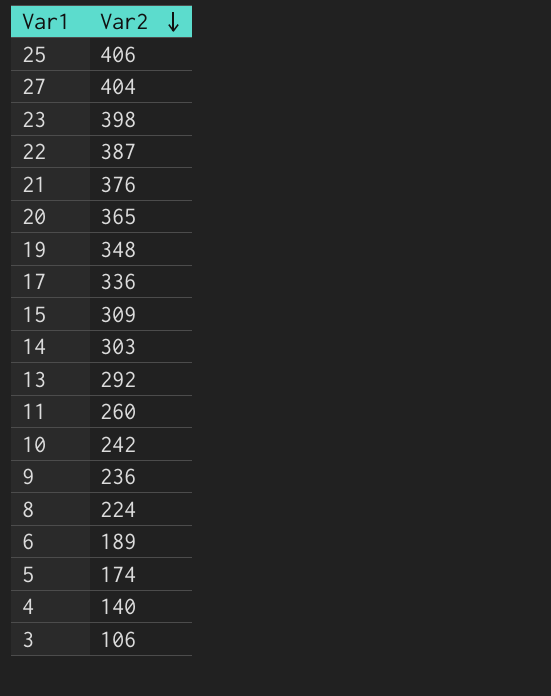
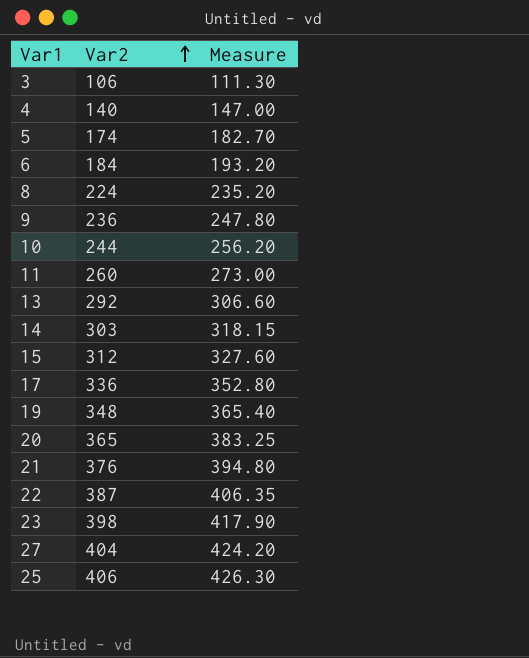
row order: Var2 descending -> Var2 ascending
column Measure | formula: none -> [Var2] * 1.05
6 | Var2: 189 -> 184
10 | Var2: 242 -> 244
15 | Var2: 309 -> 312

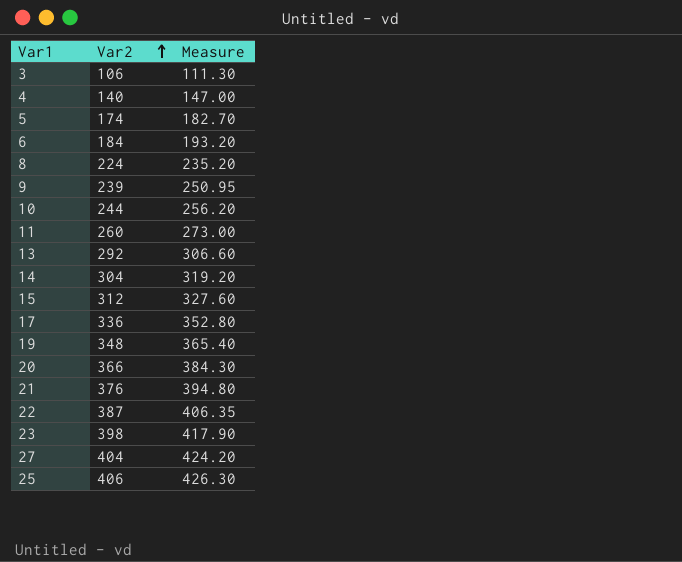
9 | Var2: 236 -> 239
9 | Measure: 247.80 -> 250.95
14 | Var2: 303 -> 304
14 | Measure: 318.15 -> 319.20
20 | Var2: 365 -> 366
20 | Measure: 383.25 -> 384.30

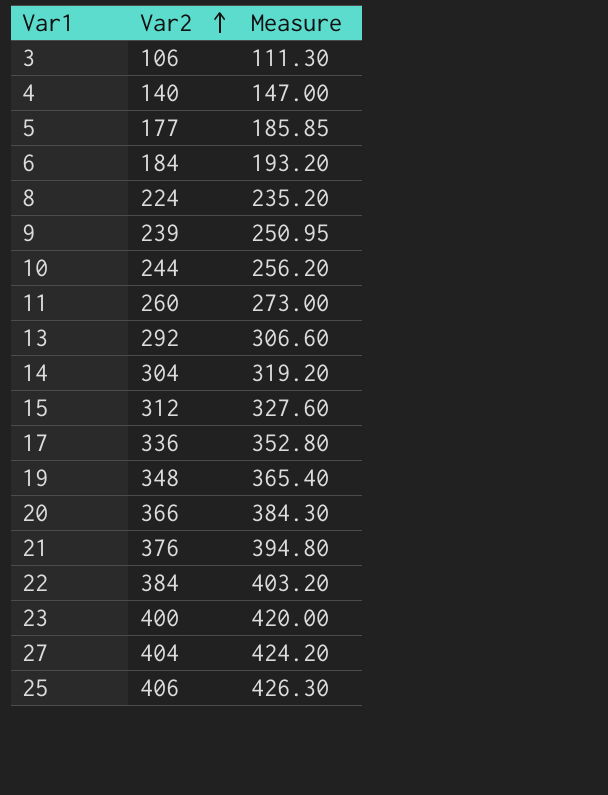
5 | Var2: 174 -> 177
5 | Measure: 182.70 -> 185.85
22 | Var2: 387 -> 384
22 | Measure: 406.35 -> 403.20
23 | Var2: 398 -> 400
23 | Measure: 417.90 -> 420.00

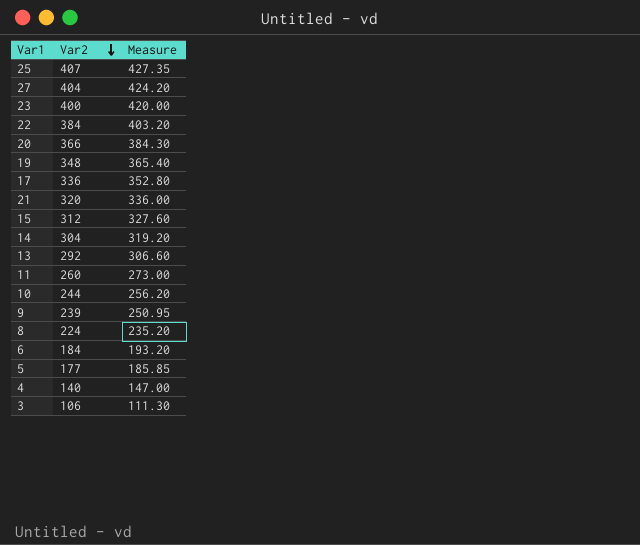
row order: Var2 ascending -> Var2 descending
25 | Var2: 406 -> 407
25 | Measure: 426.30 -> 427.35
21 | Var2: 376 -> 320
21 | Measure: 394.80 -> 336.00

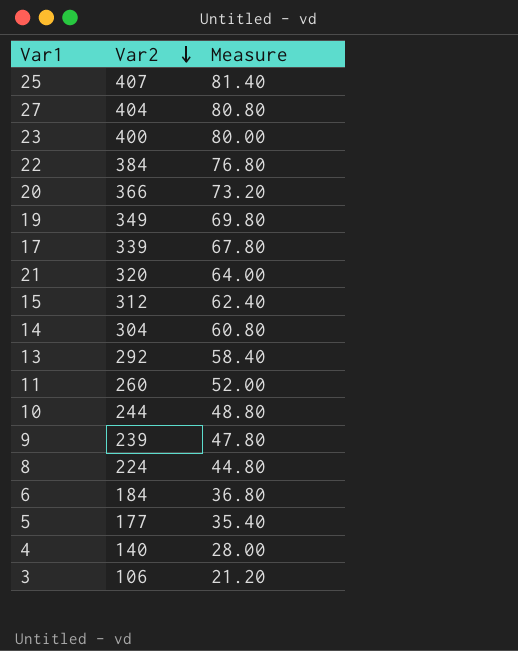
column Measure | formula: [Var2] * 1.05 -> [Var2] * 0.2
19 | Var2: 348 -> 349
17 | Var2: 336 -> 339

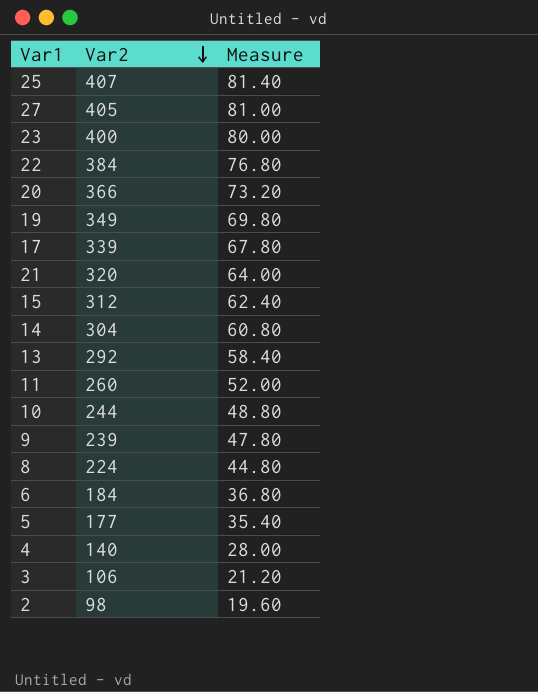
27 | Var2: 404 -> 405
27 | Measure: 80.80 -> 81.00
row 2: none -> 98 | 19.60

